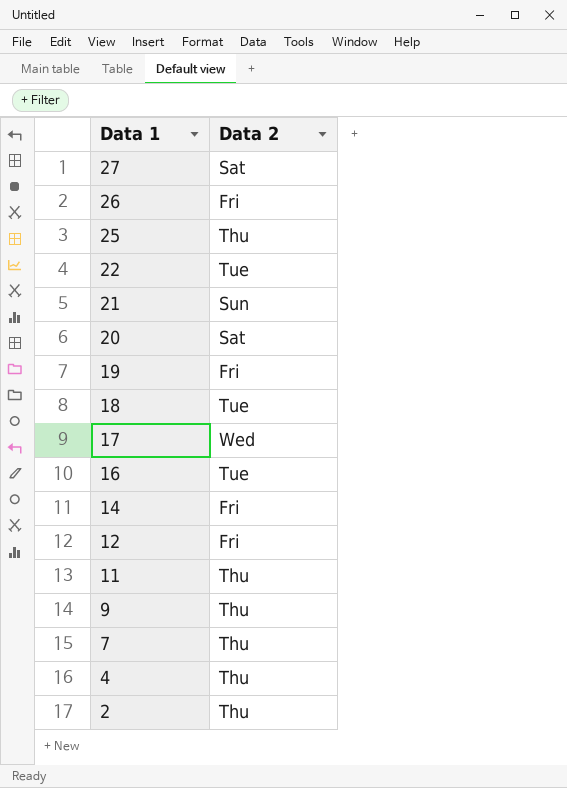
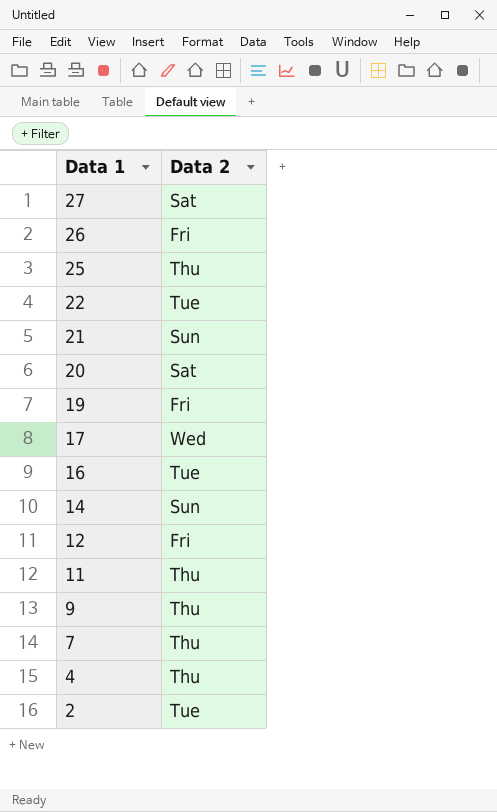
row 18: Tue -> none
14 | Data 2: Fri -> Sun
2 | Data 2: Thu -> Tue

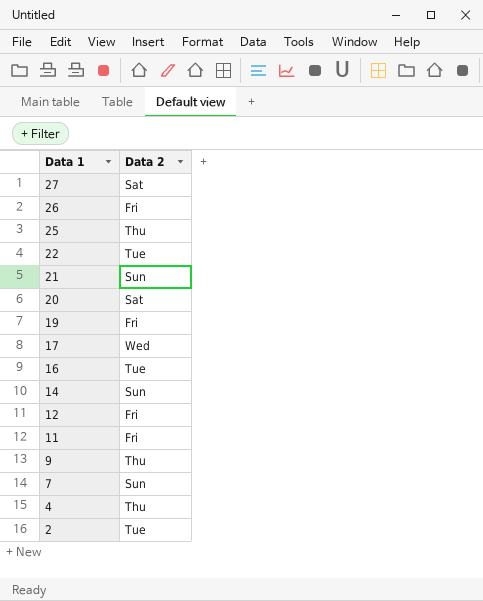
11 | Data 2: Thu -> Fri
7 | Data 2: Thu -> Sun

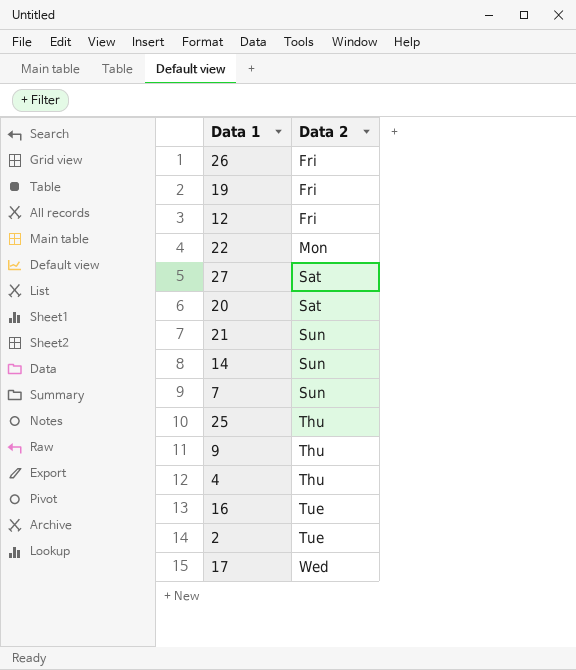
row order: Data 1 descending -> Data 2 ascending
row 11: Fri -> none
22 | Data 2: Tue -> Mon

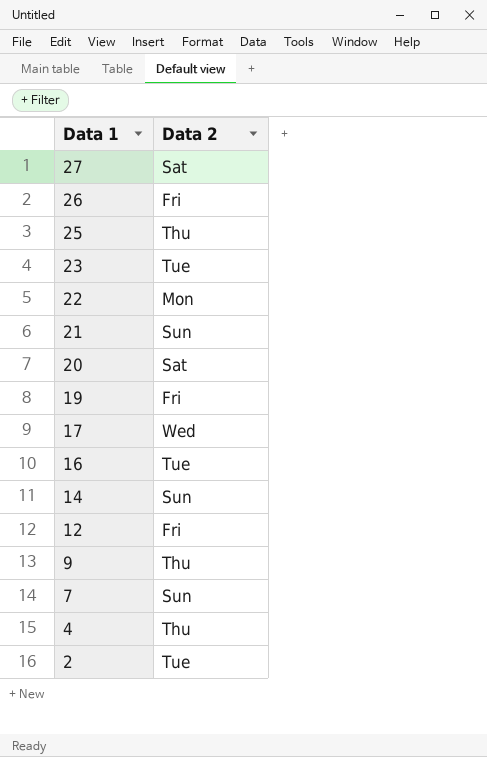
row order: Data 2 ascending -> Data 1 descending
row 23: none -> Tue

